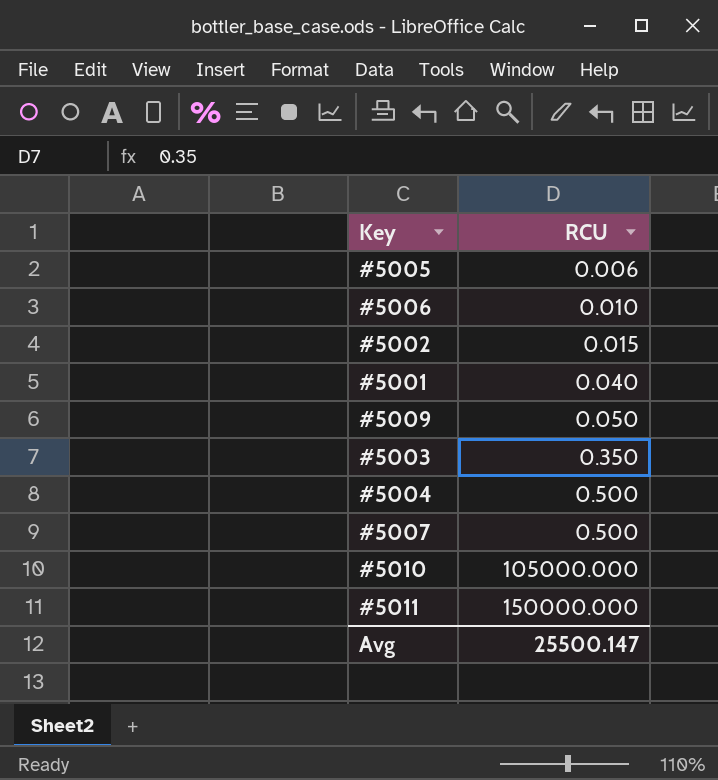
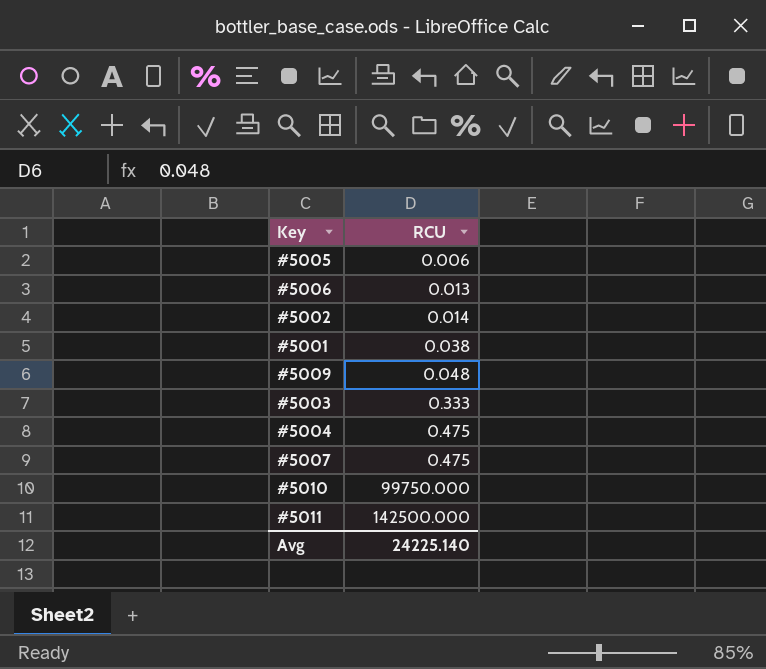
#5006 | RCU: 0.010 -> 0.013
#5002 | RCU: 0.015 -> 0.014
#5001 | RCU: 0.040 -> 0.038
#5009 | RCU: 0.050 -> 0.048
#5003 | RCU: 0.350 -> 0.333
#5004 | RCU: 0.500 -> 0.475
#5007 | RCU: 0.500 -> 0.475
#5010 | RCU: 105000.000 -> 99750.000
#5011 | RCU: 150000.000 -> 142500.000
Avg | RCU: 25500.147 -> 24225.140

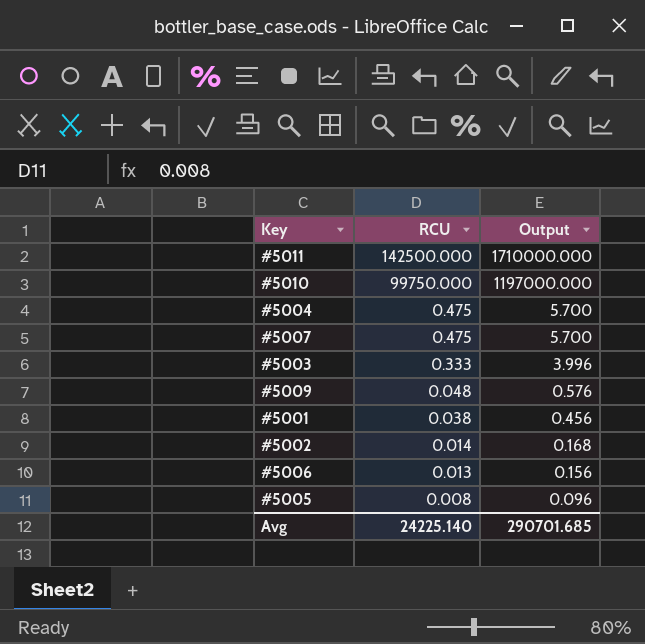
row order: RCU ascending -> RCU descending
column Output | formula: none -> [RCU] * 12
#5005 | RCU: 0.006 -> 0.008

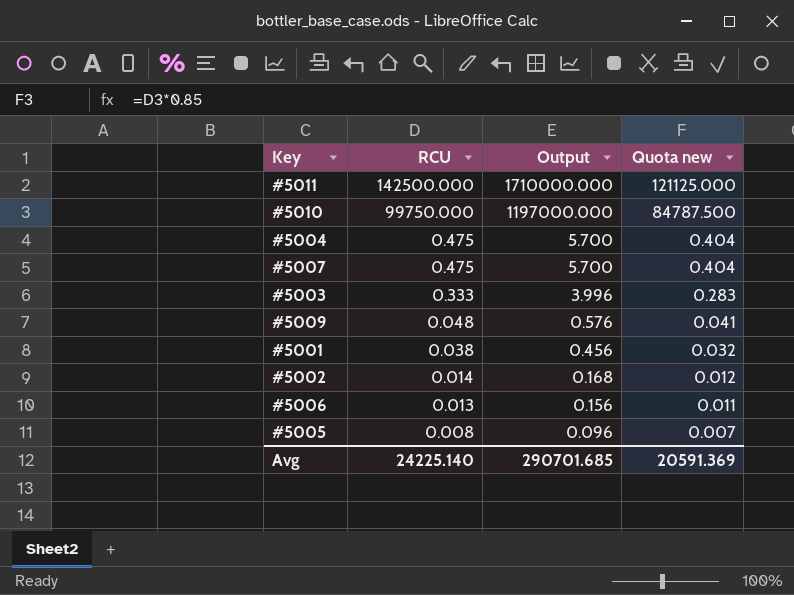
column Quota new | formula: none -> [RCU] * 0.85

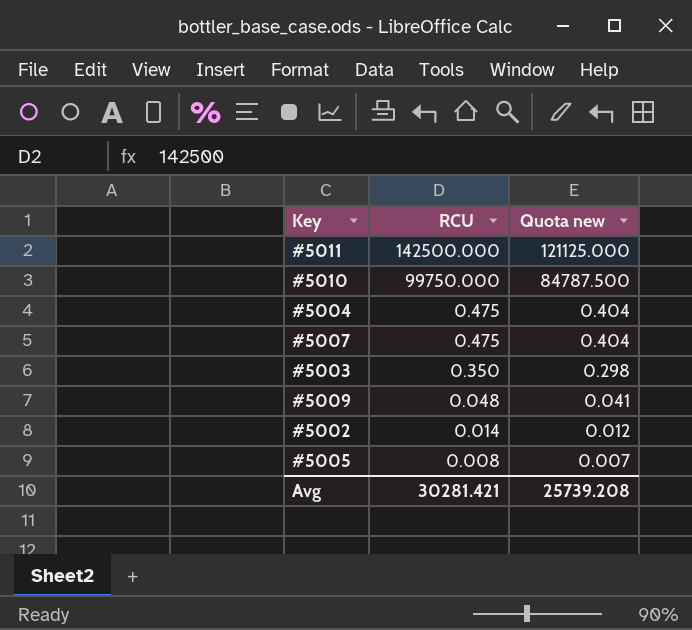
column Output | formula: [RCU] * 12 -> none
row #5001: 0.038 | 0.456 | 0.032 -> none
row #5006: 0.013 | 0.156 | 0.011 -> none
#5003 | RCU: 0.333 -> 0.350
#5003 | Quota new: 0.283 -> 0.298
Avg | RCU: 24225.140 -> 30281.421
Avg | Quota new: 20591.369 -> 25739.208

